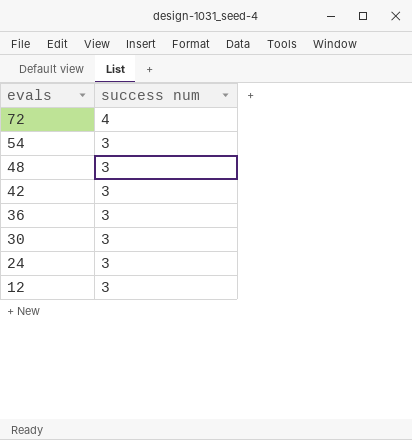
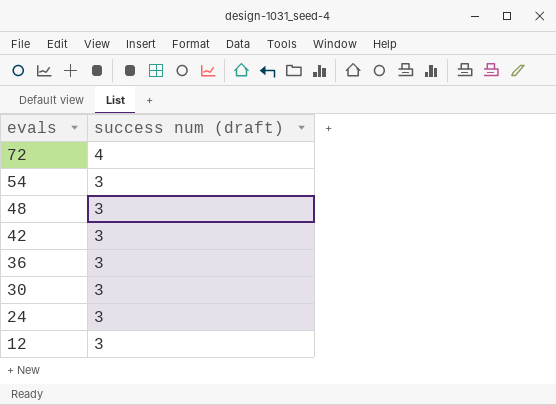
column name: success num -> success num (draft)

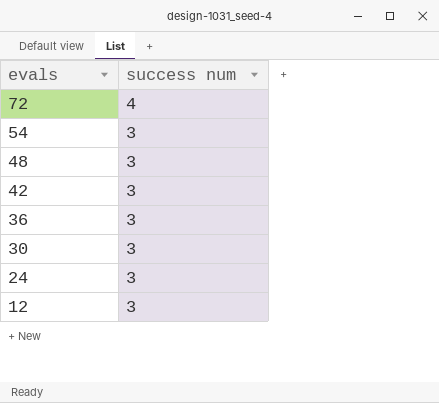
column name: success num (draft) -> success num

